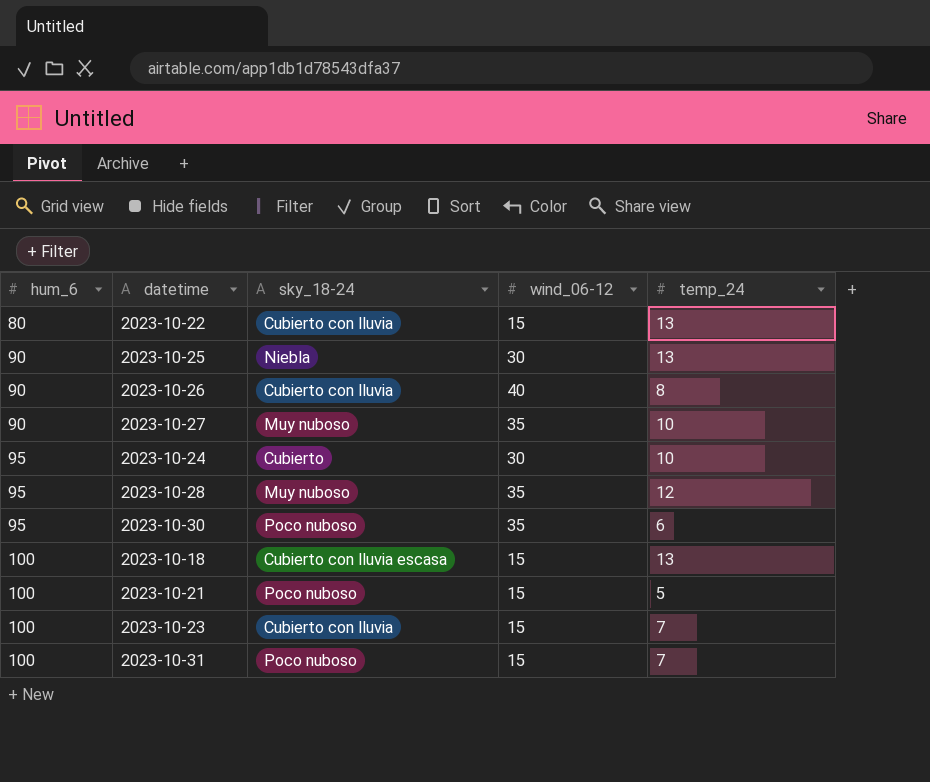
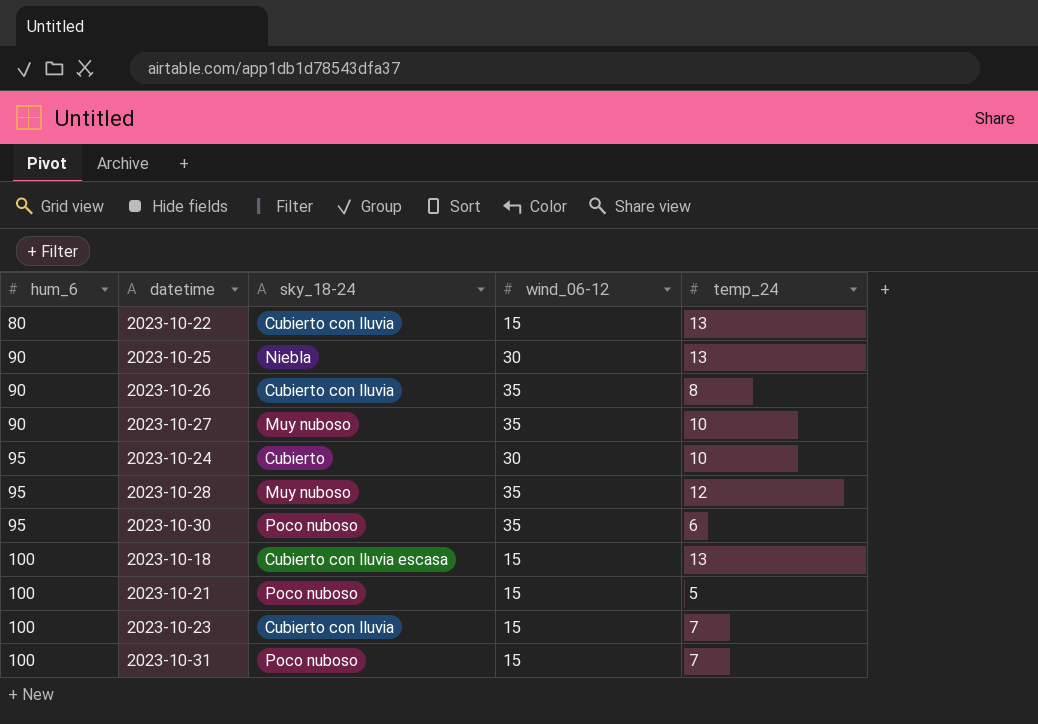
2023-10-26 | wind_06-12: 40 -> 35

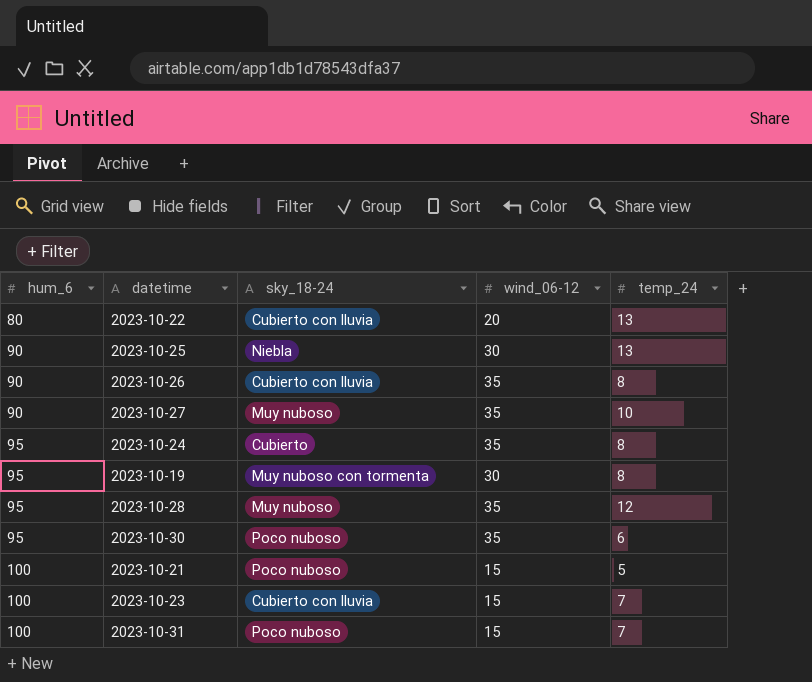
row 2023-10-18: 100 | Cubierto con lluvia escasa | 15 | 13 -> none
2023-10-22 | wind_06-12: 15 -> 20
2023-10-24 | wind_06-12: 30 -> 35
2023-10-24 | temp_24: 10 -> 8
row 2023-10-19: none -> 95 | Muy nuboso con tormenta | 30 | 8

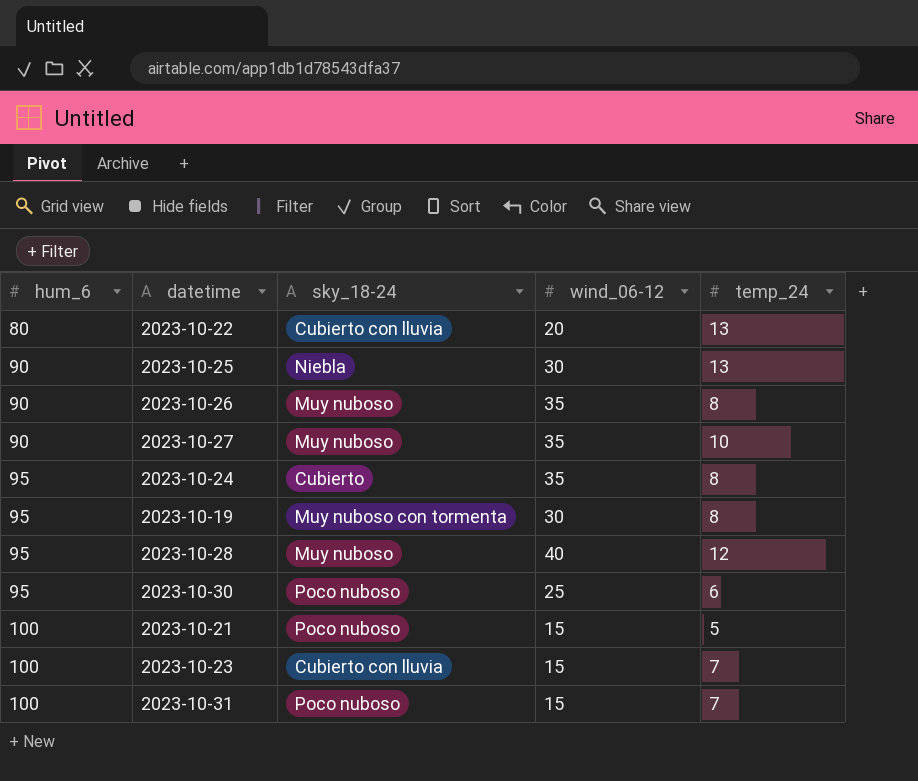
2023-10-26 | sky_18-24: Cubierto con lluvia -> Muy nuboso
2023-10-28 | wind_06-12: 35 -> 40
2023-10-30 | wind_06-12: 35 -> 25

